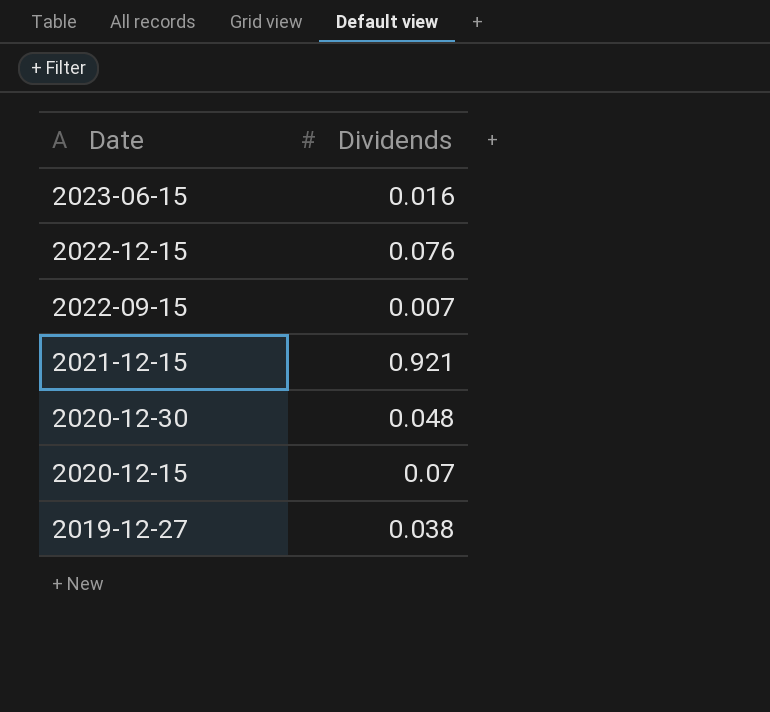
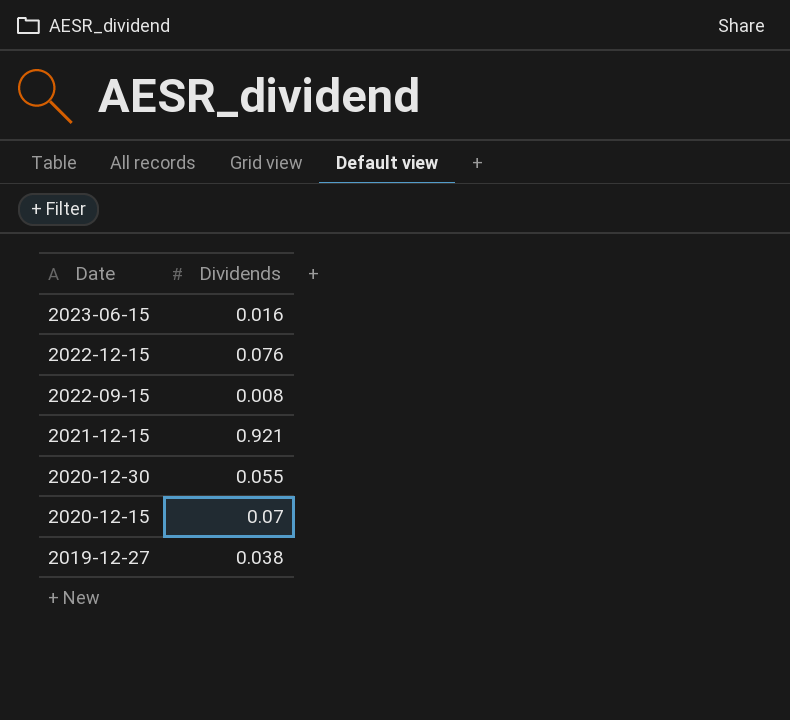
2022-09-15 | Dividends: 0.007 -> 0.008
2020-12-30 | Dividends: 0.048 -> 0.055

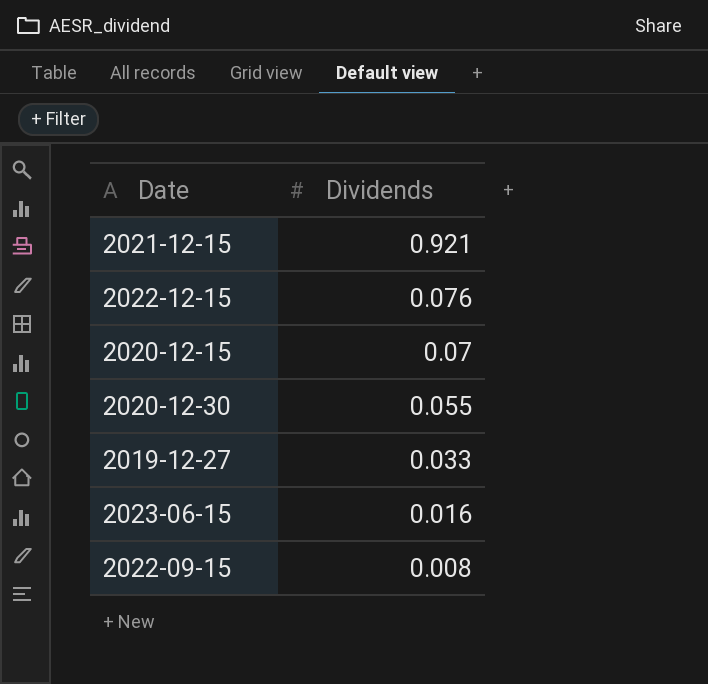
row order: Date descending -> Dividends descending
2019-12-27 | Dividends: 0.038 -> 0.033

